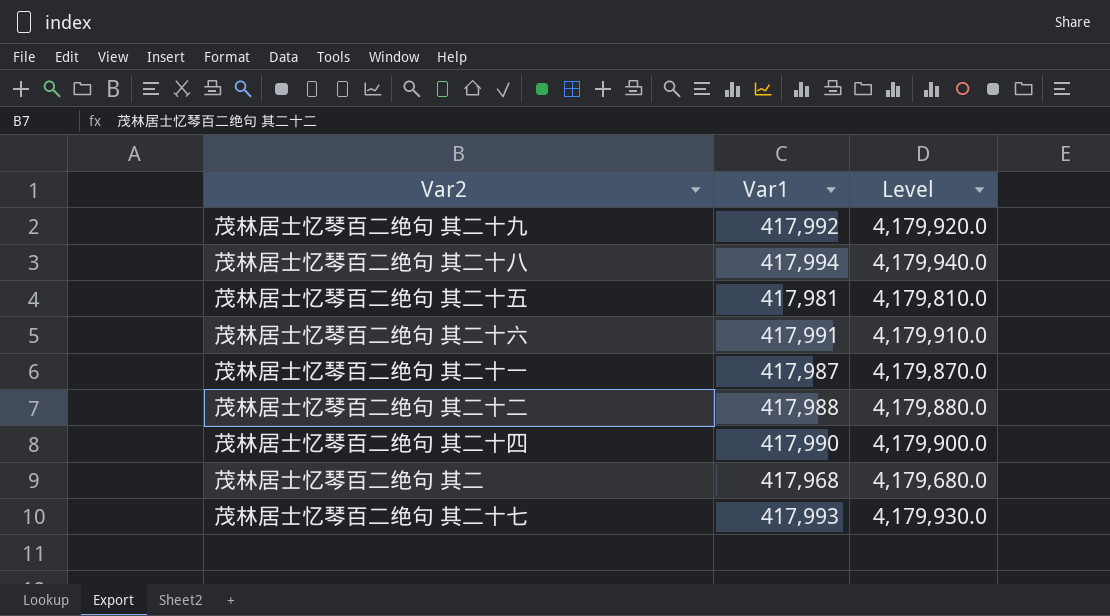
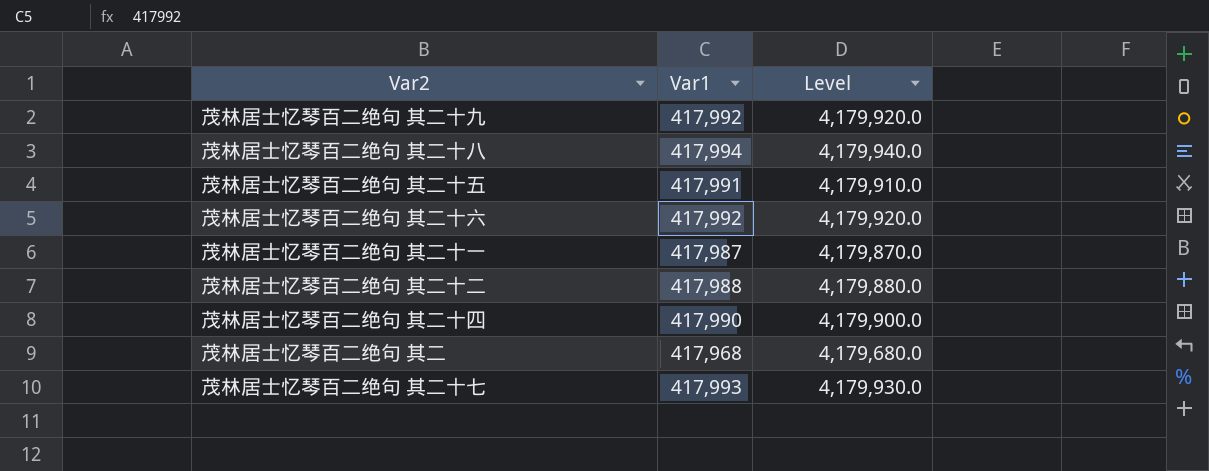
茂林居士忆琴百二绝句 其二十五 | Var1: 417,981 -> 417,991
茂林居士忆琴百二绝句 其二十五 | Level: 4,179,810.0 -> 4,179,910.0
茂林居士忆琴百二绝句 其二十六 | Var1: 417,991 -> 417,992
茂林居士忆琴百二绝句 其二十六 | Level: 4,179,910.0 -> 4,179,920.0

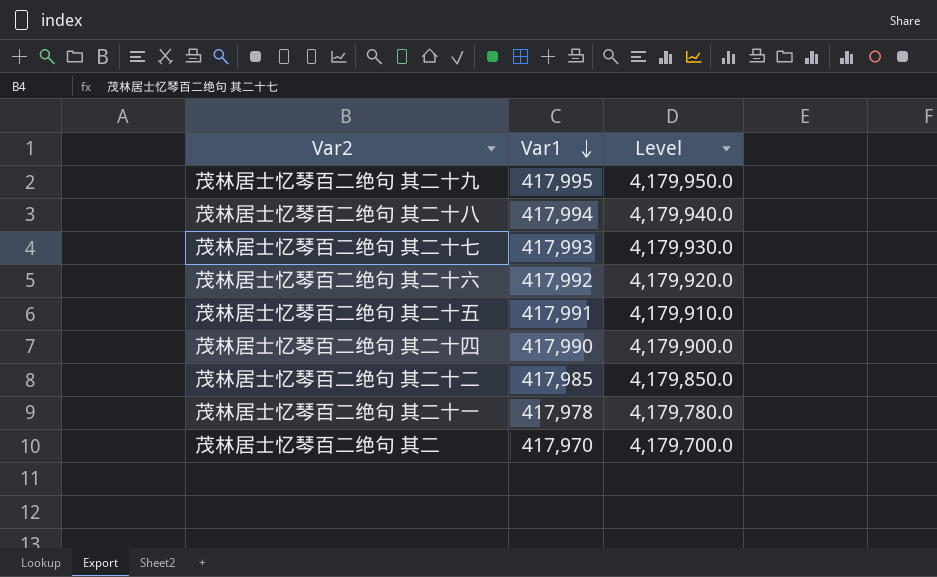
row order: none -> Var1 descending
茂林居士忆琴百二绝句 其二十九 | Var1: 417,992 -> 417,995
茂林居士忆琴百二绝句 其二十九 | Level: 4,179,920.0 -> 4,179,950.0
茂林居士忆琴百二绝句 其二十二 | Var1: 417,988 -> 417,985
茂林居士忆琴百二绝句 其二十二 | Level: 4,179,880.0 -> 4,179,850.0
茂林居士忆琴百二绝句 其二十一 | Var1: 417,987 -> 417,978
茂林居士忆琴百二绝句 其二十一 | Level: 4,179,870.0 -> 4,179,780.0
茂林居士忆琴百二绝句 其二 | Var1: 417,968 -> 417,970
茂林居士忆琴百二绝句 其二 | Level: 4,179,680.0 -> 4,179,700.0

